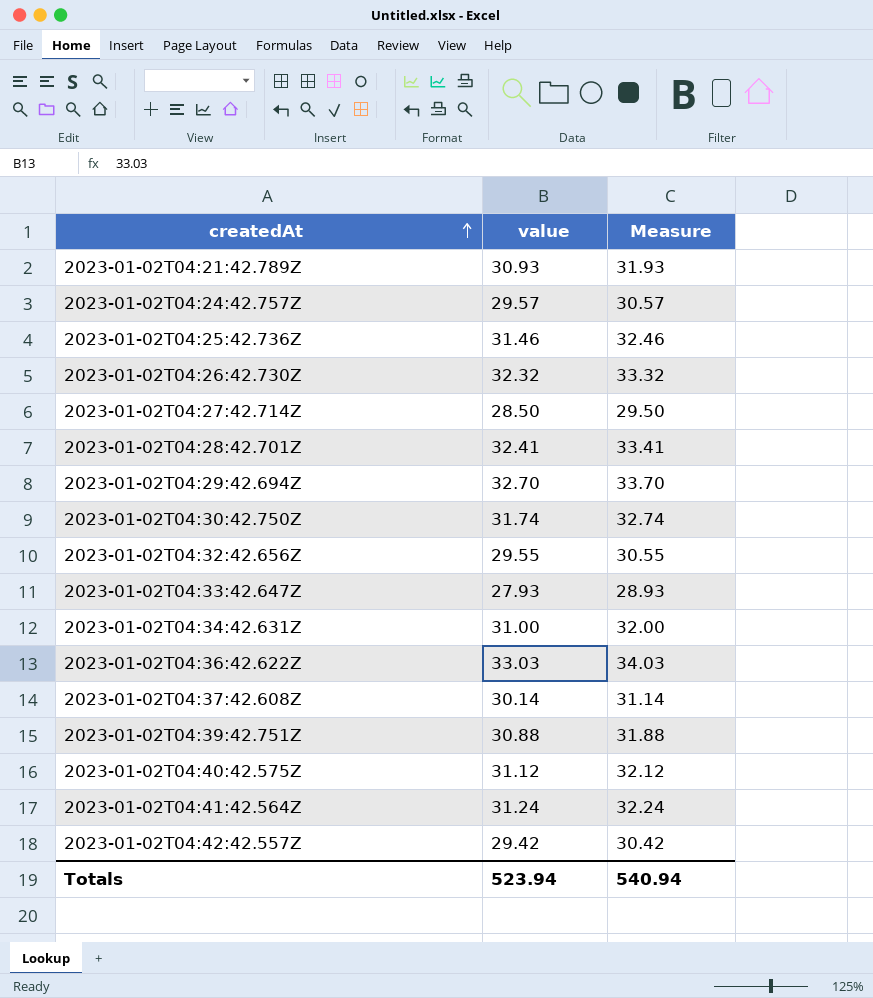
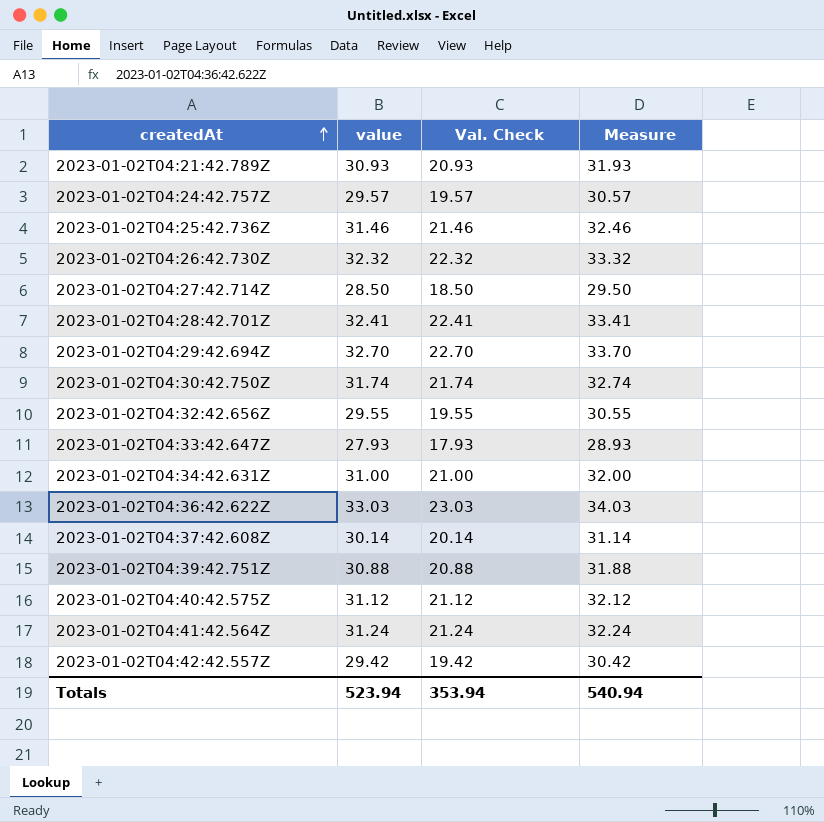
column Val. Check | formula: none -> [value] - 10

